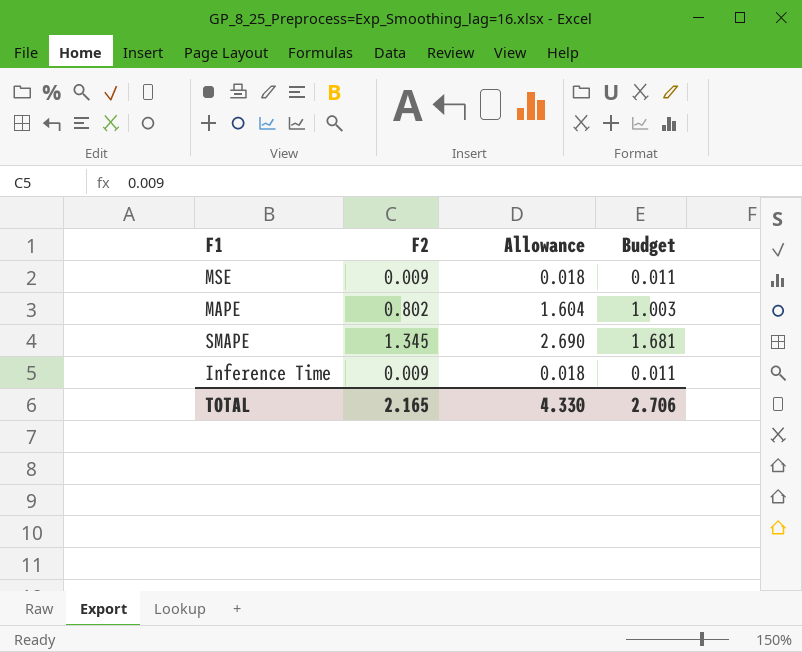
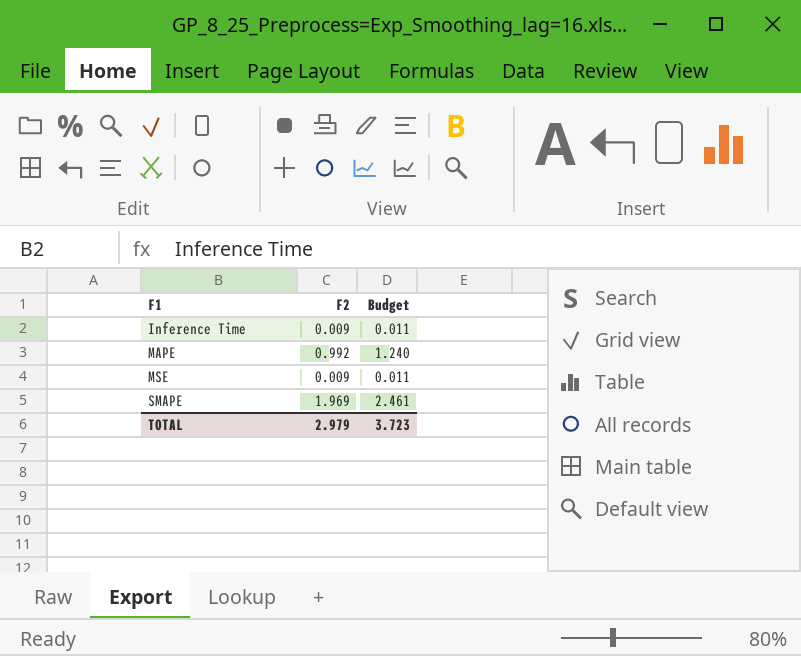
row order: none -> F1 ascending
column Allowance | formula: [F2] * 2 -> none
MAPE | F2: 0.802 -> 0.992
MAPE | Budget: 1.003 -> 1.240
SMAPE | F2: 1.345 -> 1.969
SMAPE | Budget: 1.681 -> 2.461
TOTAL | F2: 2.165 -> 2.979
TOTAL | Budget: 2.706 -> 3.723

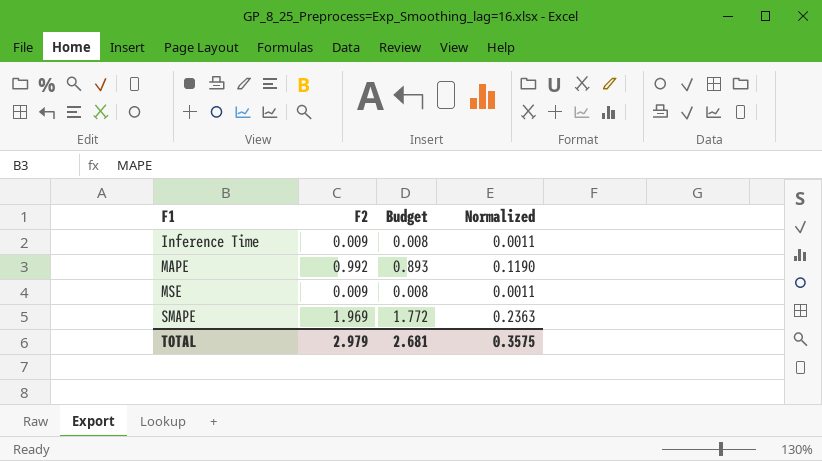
column Budget | formula: [F2] * 1.25 -> [F2] * 0.9
column Normalized | formula: none -> [F2] * 0.12
TOTAL | Budget: 3.723 -> 2.681

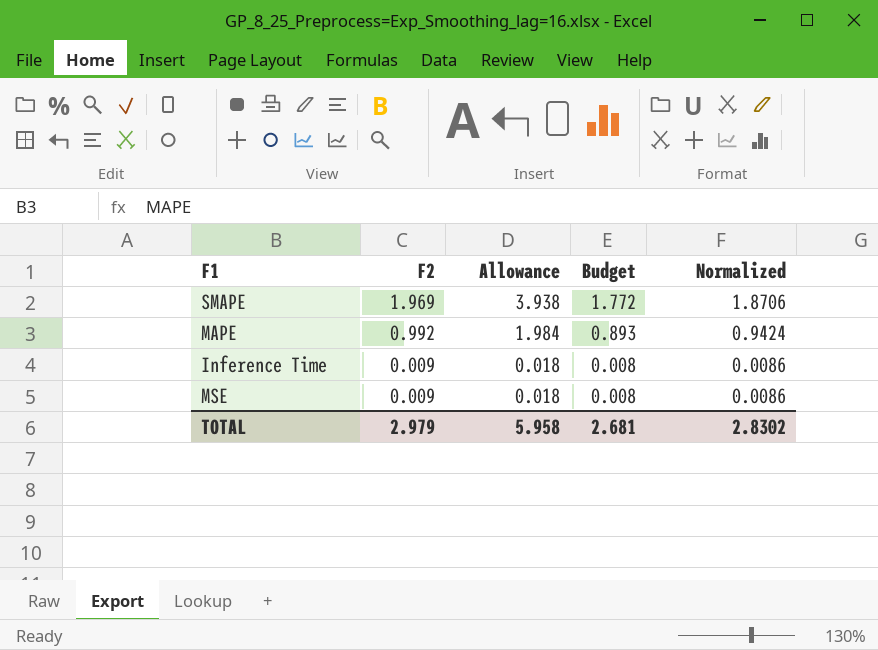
row order: F1 ascending -> F2 descending
column Allowance | formula: none -> [F2] * 2
column Normalized | formula: [F2] * 0.12 -> [F2] * 0.95
TOTAL | Normalized: 0.3575 -> 2.8302

